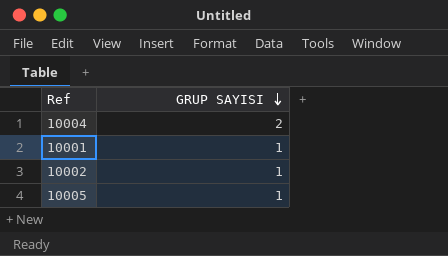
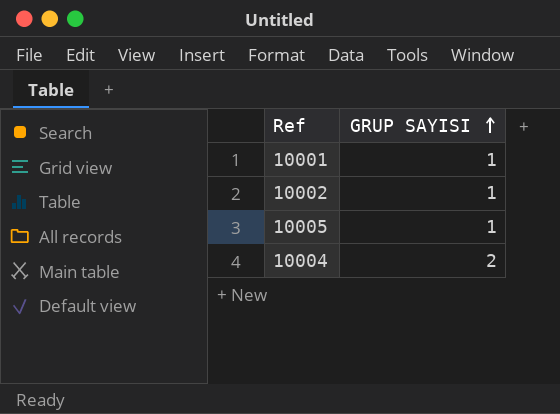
row order: GRUP SAYISI descending -> GRUP SAYISI ascending

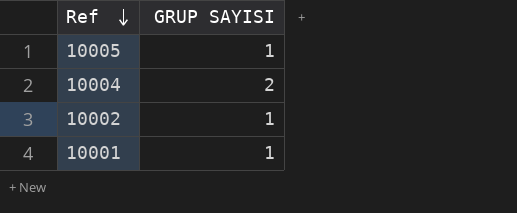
row order: GRUP SAYISI ascending -> Ref descending

